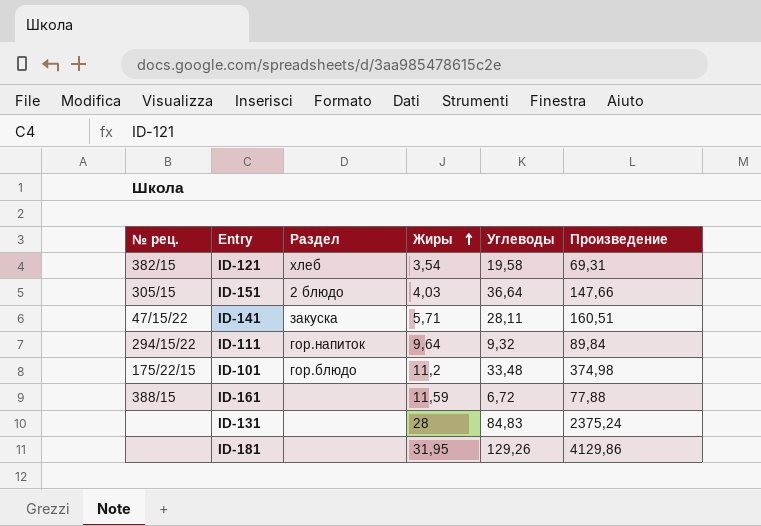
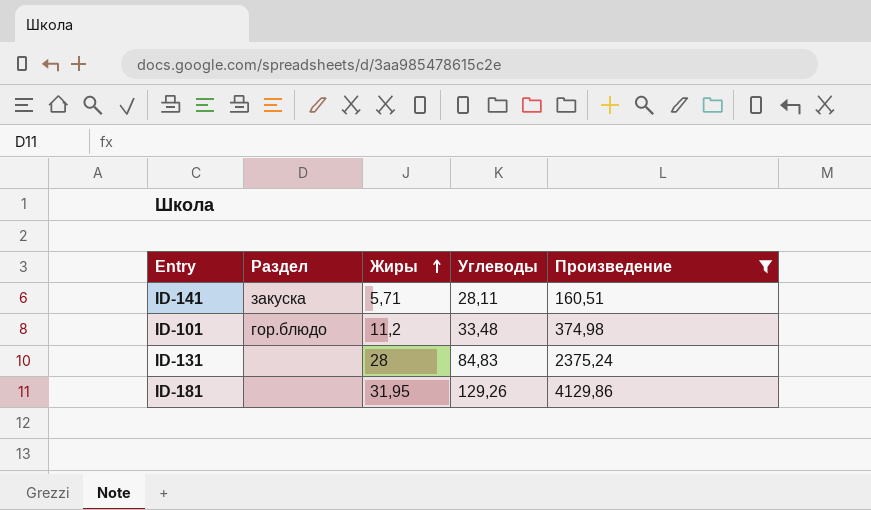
filter: none -> Произведение >= 160,51
column № рец. | position: 1 -> none

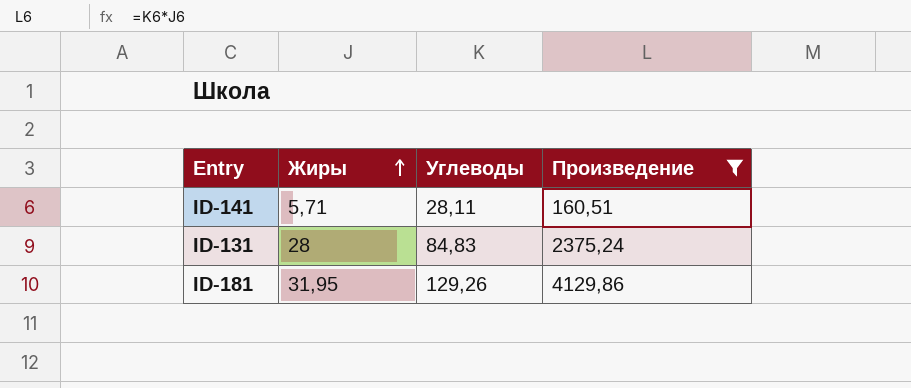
column Раздел | position: 2 -> none
row ID-101: гор.блюдо | 11,2 | 33,48 | 374,98 -> none

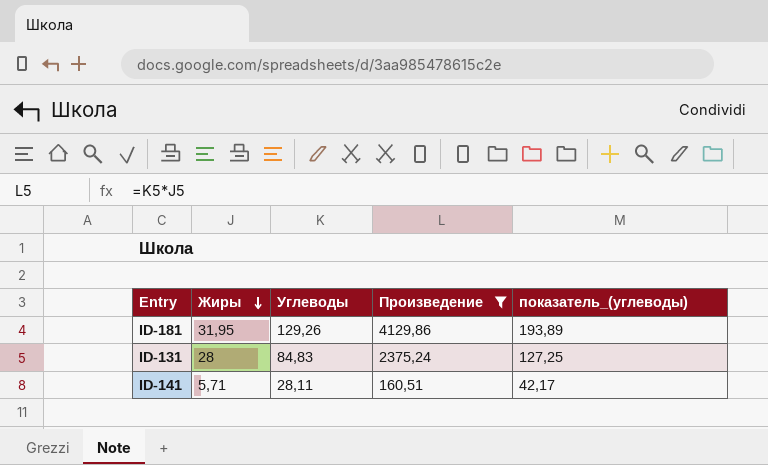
row order: Жиры ascending -> Жиры descending
column показатель_(углеводы) | formula: none -> [Углеводы] * 1,5

